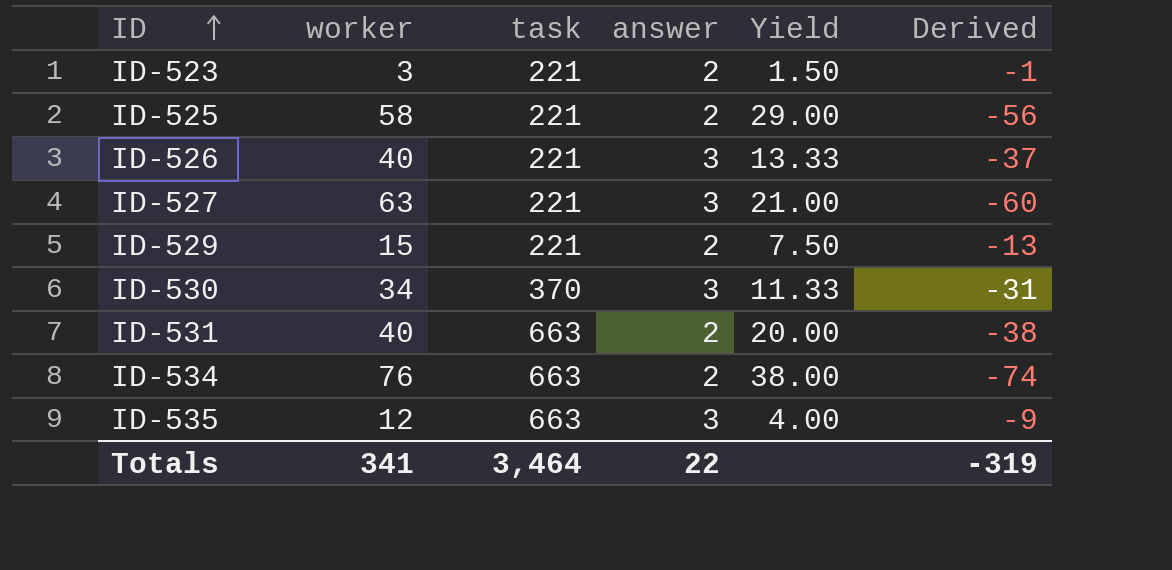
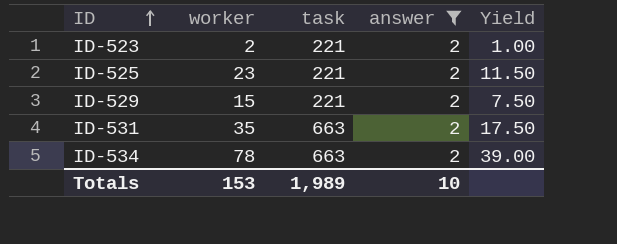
filter: none -> answer = 2
column Derived | formula: [answer] - [worker] -> none
ID-523 | worker: 3 -> 2
ID-523 | Yield: 1.50 -> 1.00
ID-525 | worker: 58 -> 23
ID-525 | Yield: 29.00 -> 11.50
ID-531 | worker: 40 -> 35
ID-531 | Yield: 20.00 -> 17.50
ID-534 | worker: 76 -> 78
ID-534 | Yield: 38.00 -> 39.00
Totals | worker: 341 -> 153
Totals | task: 3,464 -> 1,989
Totals | answer: 22 -> 10

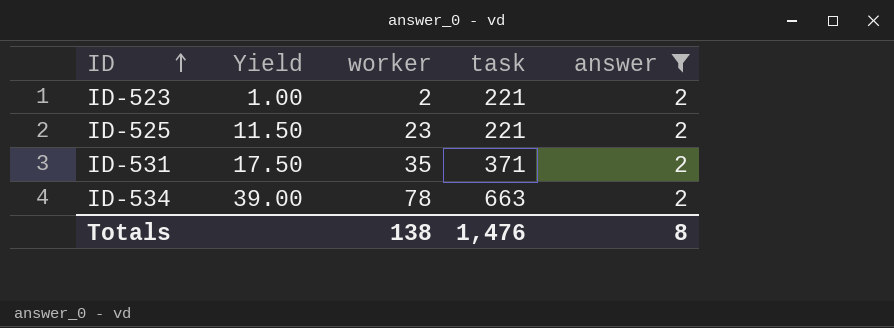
column Yield | position: 5 -> 2
row ID-529: 15 | 221 | 2 | 7.50 -> none
ID-531 | task: 663 -> 371
Totals | worker: 153 -> 138
Totals | task: 1,989 -> 1,476
Totals | answer: 10 -> 8

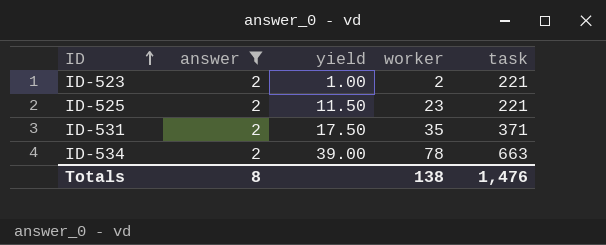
column answer | position: 5 -> 2
column name: Yield -> yield

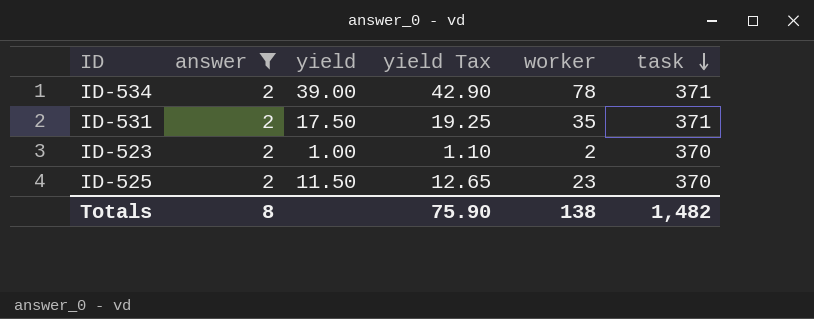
row order: ID ascending -> task descending
column yield Tax | formula: none -> [yield] * 1.1
ID-534 | task: 663 -> 371
ID-523 | task: 221 -> 370
ID-525 | task: 221 -> 370
Totals | task: 1,476 -> 1,482

